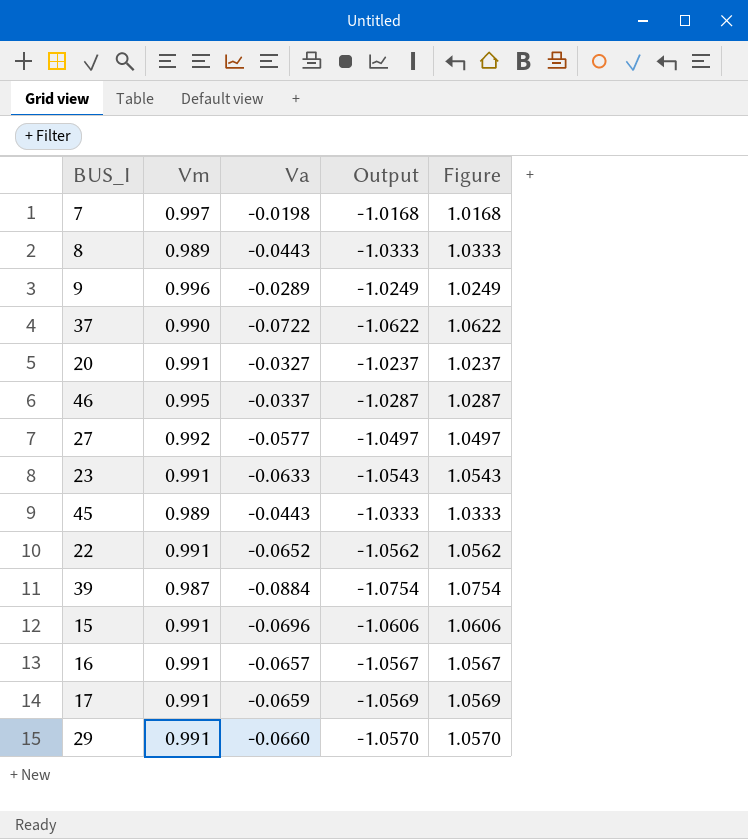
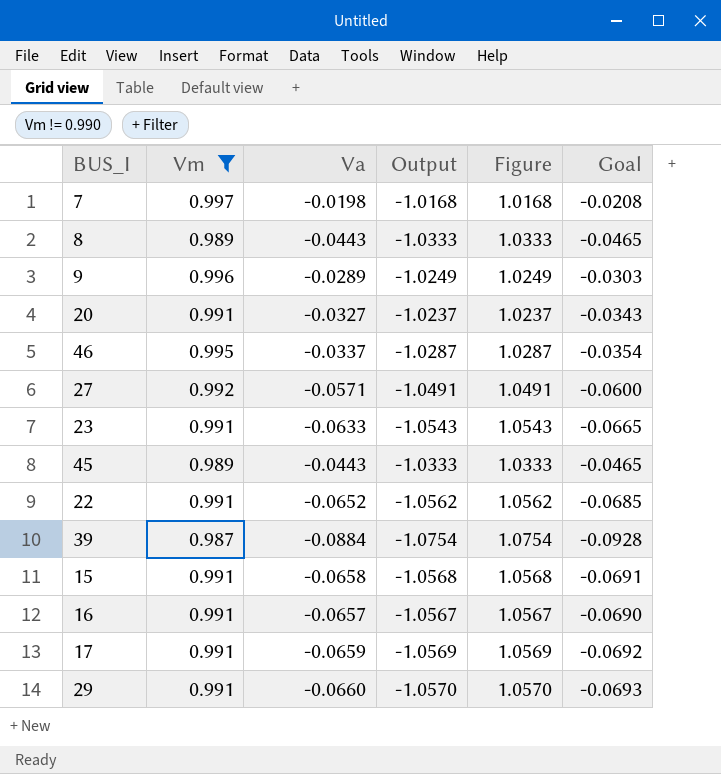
filter: none -> Vm != 0.990
column Goal | formula: none -> [Va] * 1.05
27 | Va: -0.0577 -> -0.0571
27 | Output: -1.0497 -> -1.0491
27 | Figure: 1.0497 -> 1.0491
15 | Va: -0.0696 -> -0.0658
15 | Output: -1.0606 -> -1.0568
15 | Figure: 1.0606 -> 1.0568

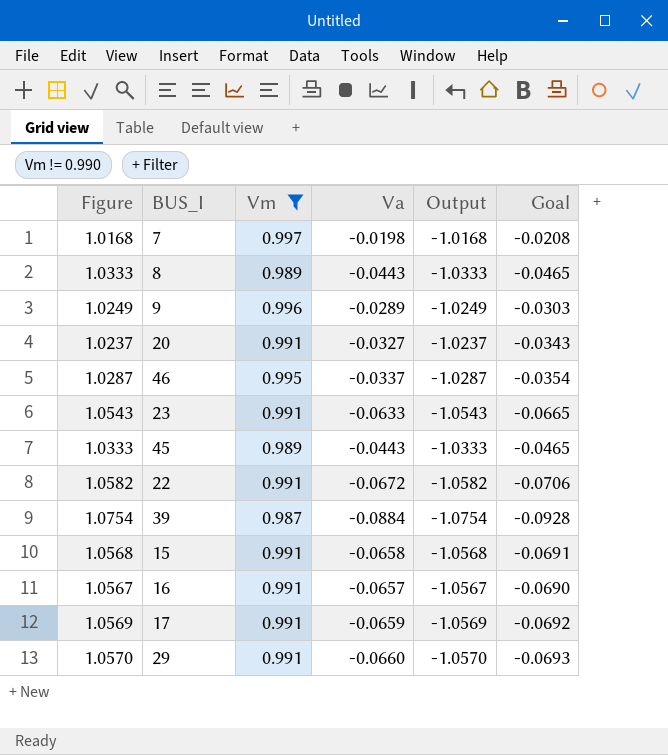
column Figure | position: 5 -> 1
row 27: 0.992 | -0.0571 | -1.0491 | 1.0491 | -0.0600 -> none
22 | Figure: 1.0562 -> 1.0582
22 | Va: -0.0652 -> -0.0672
22 | Output: -1.0562 -> -1.0582
22 | Goal: -0.0685 -> -0.0706

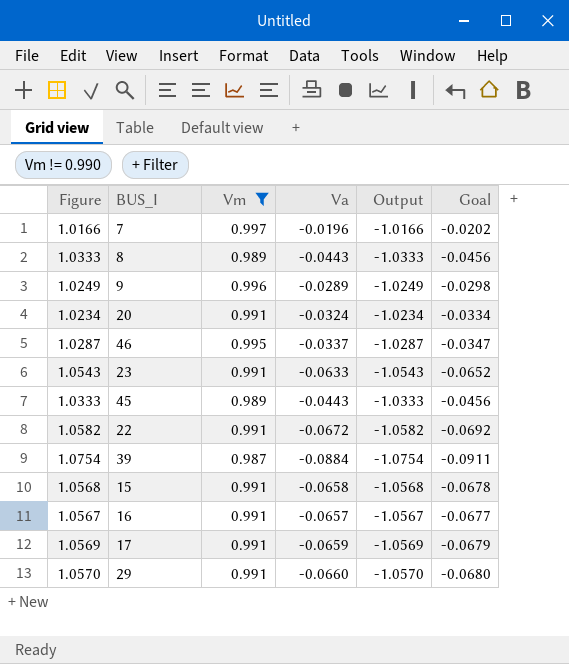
column Goal | formula: [Va] * 1.05 -> [Va] * 1.03
7 | Figure: 1.0168 -> 1.0166
7 | Va: -0.0198 -> -0.0196
7 | Output: -1.0168 -> -1.0166
20 | Figure: 1.0237 -> 1.0234
20 | Va: -0.0327 -> -0.0324
20 | Output: -1.0237 -> -1.0234

